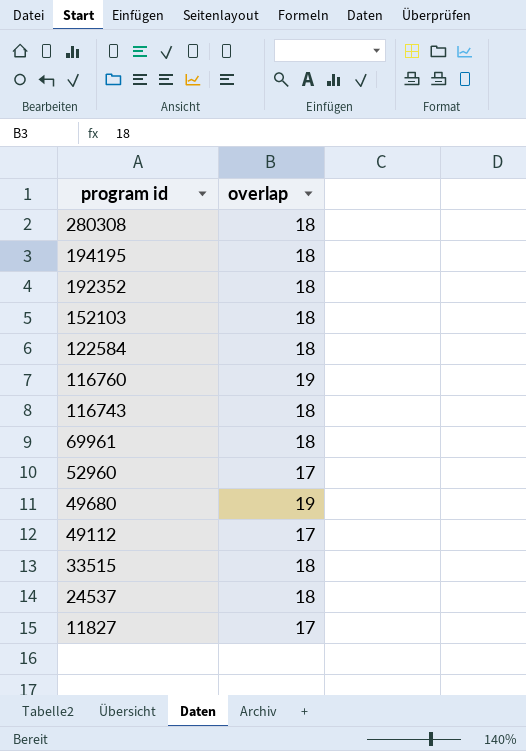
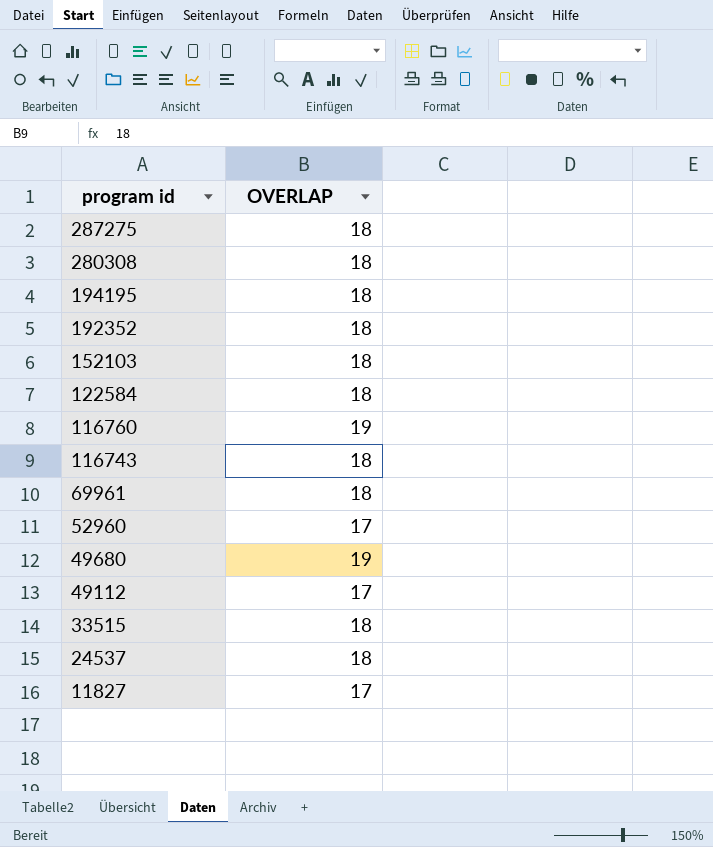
column name: overlap -> OVERLAP
row 287275: none -> 18

